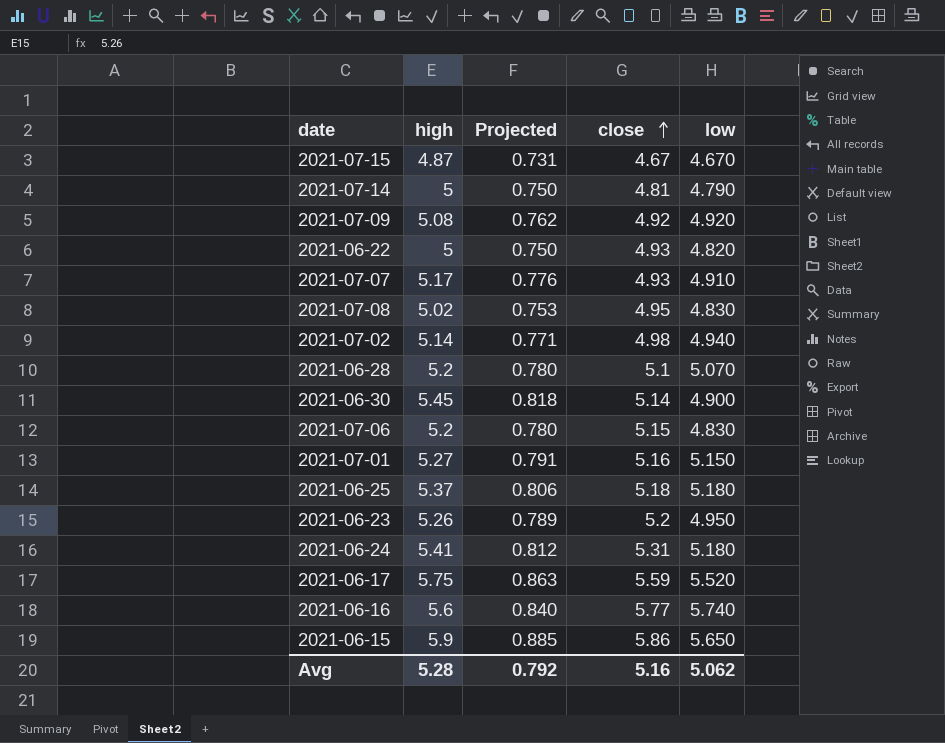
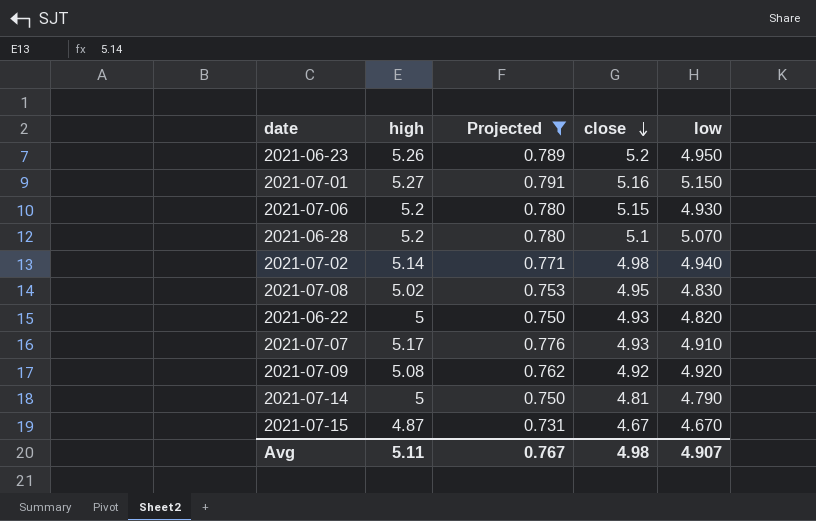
filter: none -> Projected <= 0.791
row order: close ascending -> close descending
2021-07-06 | low: 4.830 -> 4.930
Avg | high: 5.28 -> 5.11
Avg | Projected: 0.792 -> 0.767
Avg | close: 5.16 -> 4.98
Avg | low: 5.062 -> 4.907

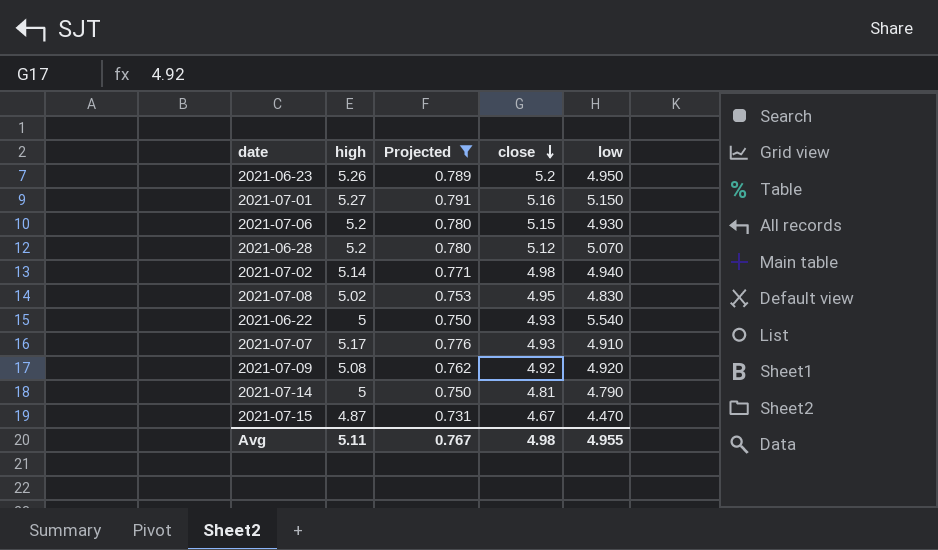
2021-06-28 | close: 5.1 -> 5.12
2021-06-22 | low: 4.820 -> 5.540
2021-07-15 | low: 4.670 -> 4.470
Avg | low: 4.907 -> 4.955

